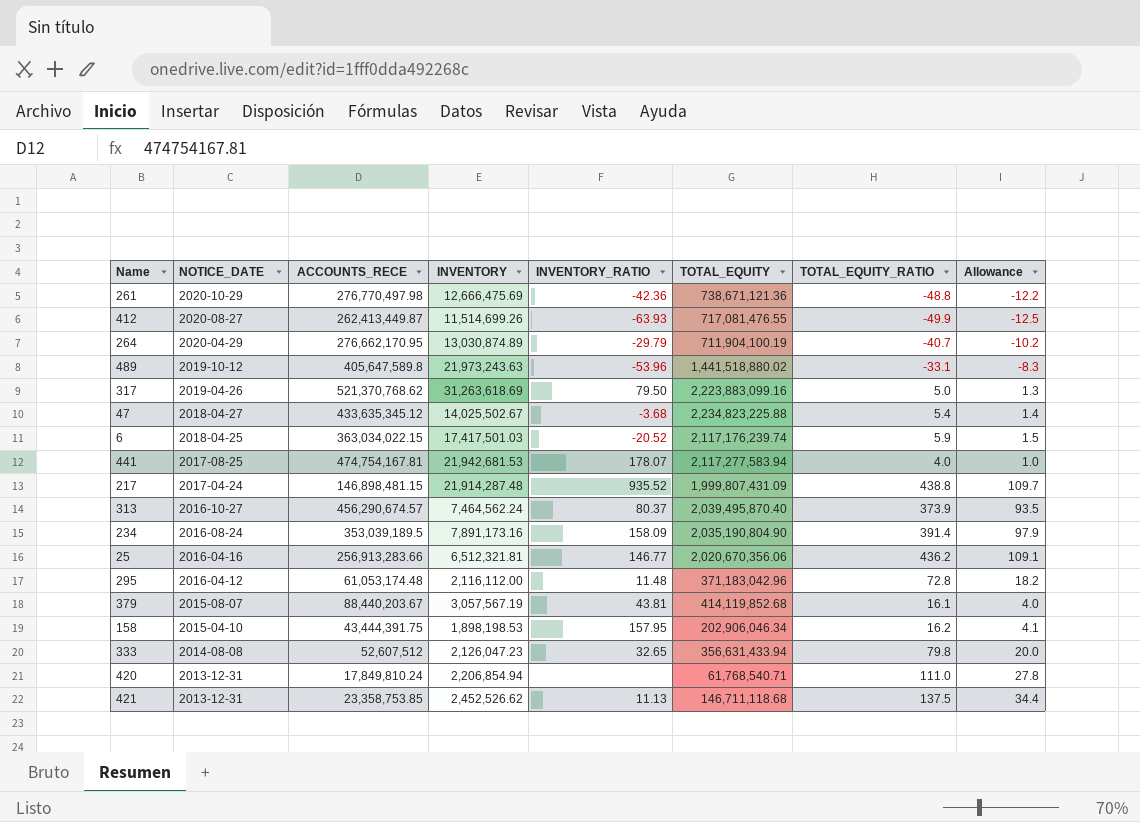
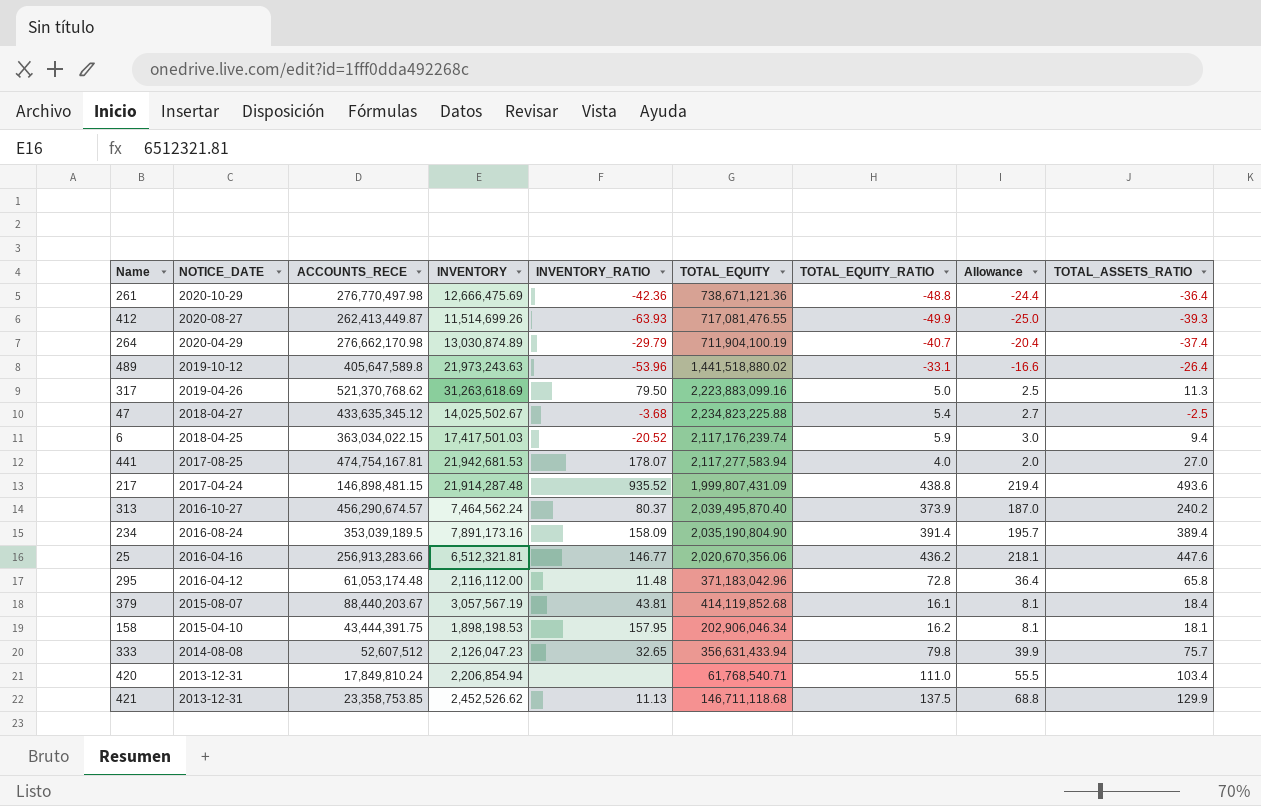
column Allowance | formula: [TOTAL_EQUITY_RATIO] * 0.25 -> [TOTAL_EQUITY_RATIO] * 0.5
column TOTAL_ASSETS_RATIO | position: none -> 9
264 | ACCOUNTS_RECE: 276,662,170.95 -> 276,662,170.98

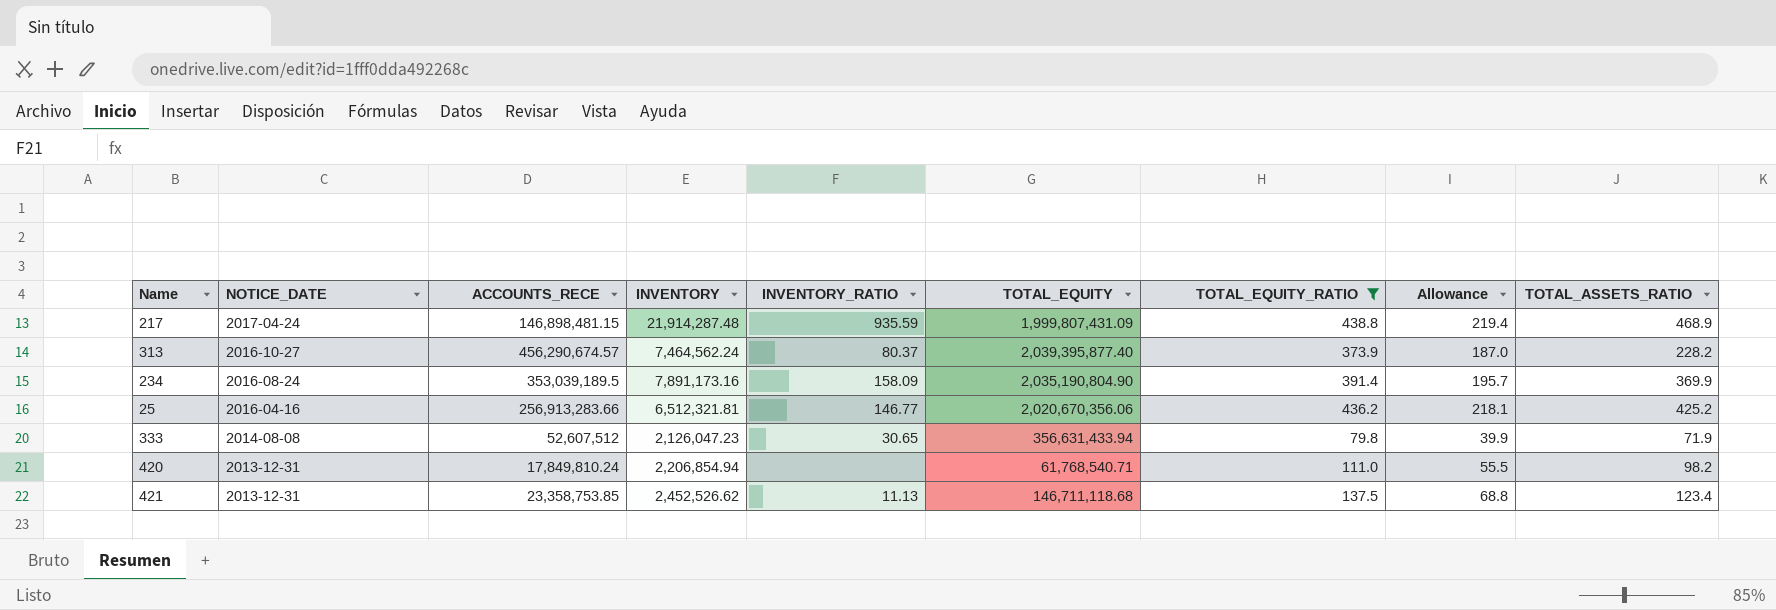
filter: none -> TOTAL_EQUITY_RATIO >= 79.8
217 | INVENTORY_RATIO: 935.52 -> 935.59
217 | TOTAL_ASSETS_RATIO: 493.6 -> 468.9
313 | TOTAL_EQUITY: 2,039,495,870.40 -> 2,039,395,877.40
313 | TOTAL_ASSETS_RATIO: 240.2 -> 228.2
234 | TOTAL_ASSETS_RATIO: 389.4 -> 369.9
25 | TOTAL_ASSETS_RATIO: 447.6 -> 425.2
333 | INVENTORY_RATIO: 32.65 -> 30.65
333 | TOTAL_ASSETS_RATIO: 75.7 -> 71.9
420 | TOTAL_ASSETS_RATIO: 103.4 -> 98.2
421 | TOTAL_ASSETS_RATIO: 129.9 -> 123.4

